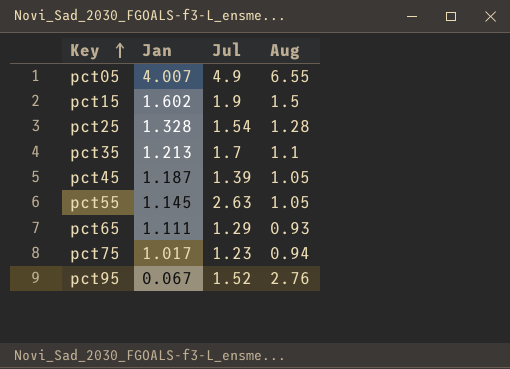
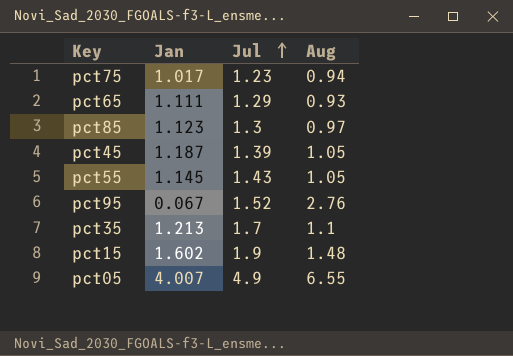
row order: Key ascending -> Jul ascending
row pct25: 1.328 | 1.54 | 1.28 -> none
row pct85: none -> 1.123 | 1.3 | 0.97
pct55 | Jul: 2.63 -> 1.43
pct15 | Aug: 1.5 -> 1.48

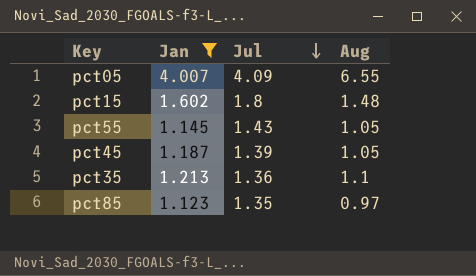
filter: none -> Jan >= 1.123
row order: Jul ascending -> Jul descending
pct05 | Jul: 4.9 -> 4.09
pct15 | Jul: 1.9 -> 1.8
pct35 | Jul: 1.7 -> 1.36
pct85 | Jul: 1.3 -> 1.35

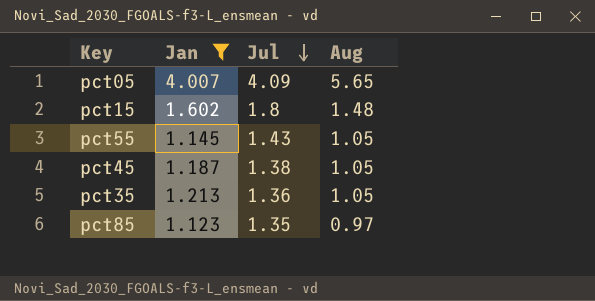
pct05 | Aug: 6.55 -> 5.65
pct45 | Jul: 1.39 -> 1.38
pct35 | Aug: 1.1 -> 1.05

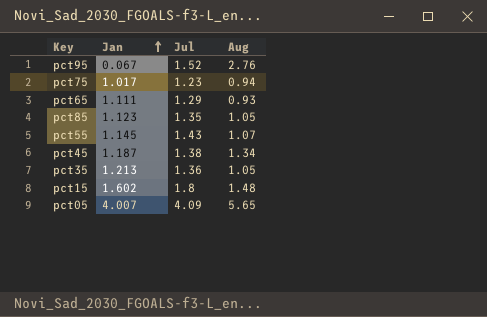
filter: Jan >= 1.123 -> none
row order: Jul descending -> Jan ascending
pct85 | Aug: 0.97 -> 1.05
pct55 | Aug: 1.05 -> 1.07
pct45 | Aug: 1.05 -> 1.34

